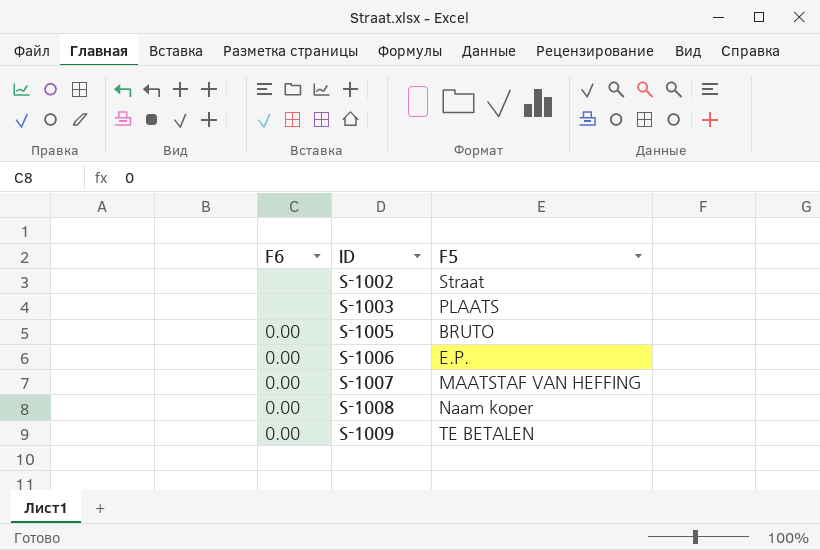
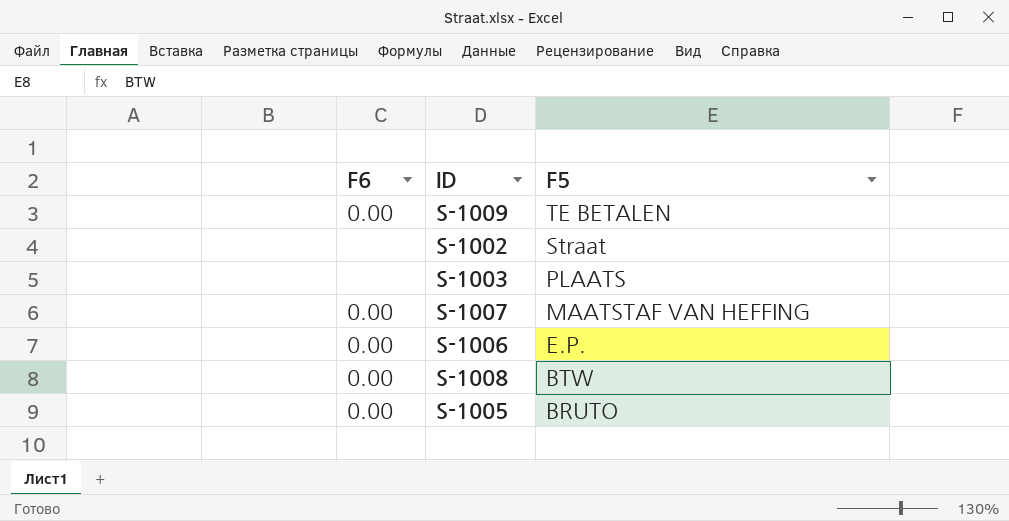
row order: ID ascending -> F5 descending
S-1008 | F5: Naam koper -> BTW

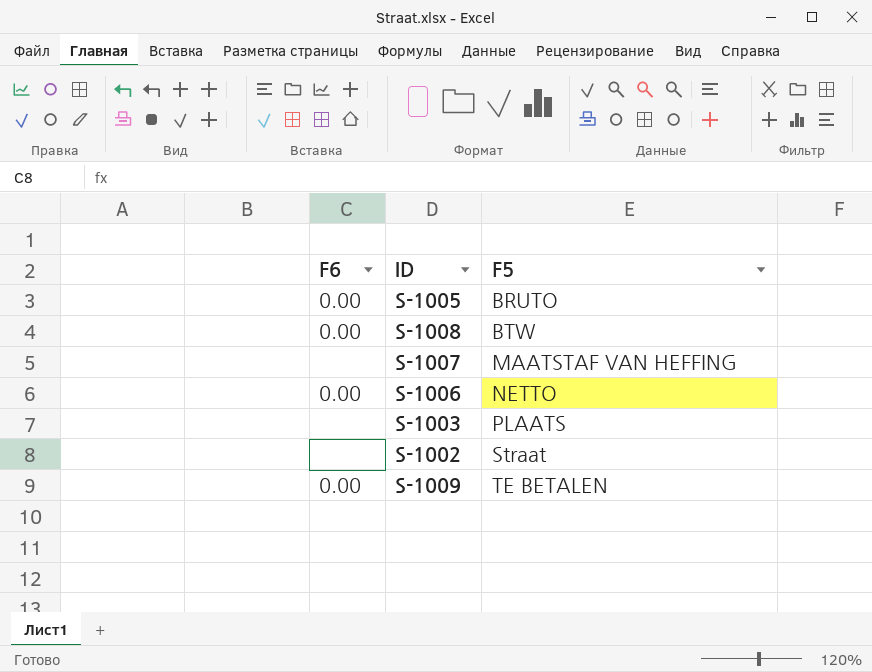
row order: F5 descending -> F5 ascending
S-1007 | F6: 0.00 -> none
S-1006 | F5: E.P. -> NETTO

